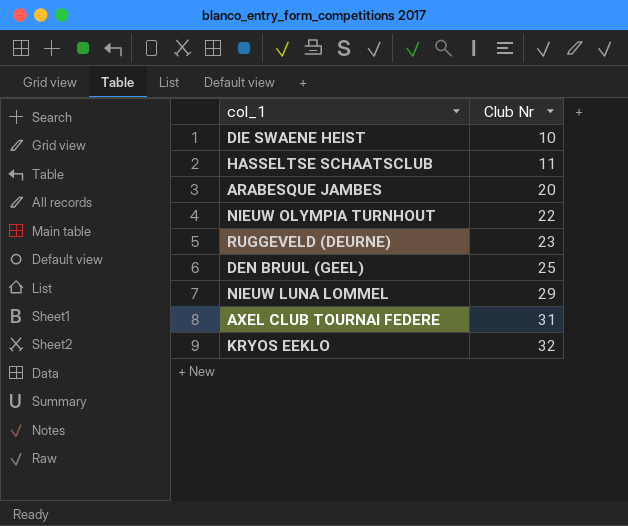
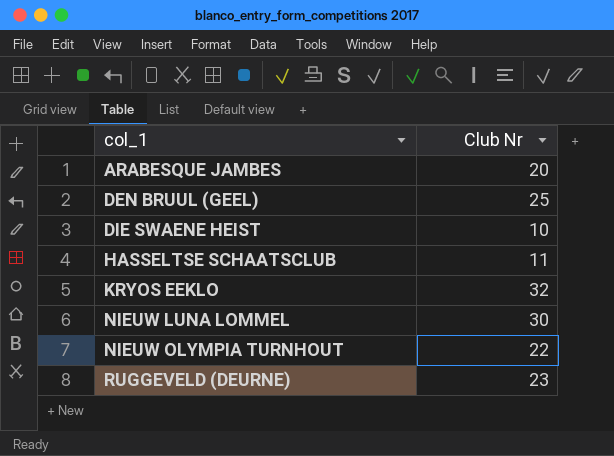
row order: Club Nr ascending -> col_1 ascending
row AXEL CLUB TOURNAI FEDERE: 31 -> none
NIEUW LUNA LOMMEL | Club Nr: 29 -> 30

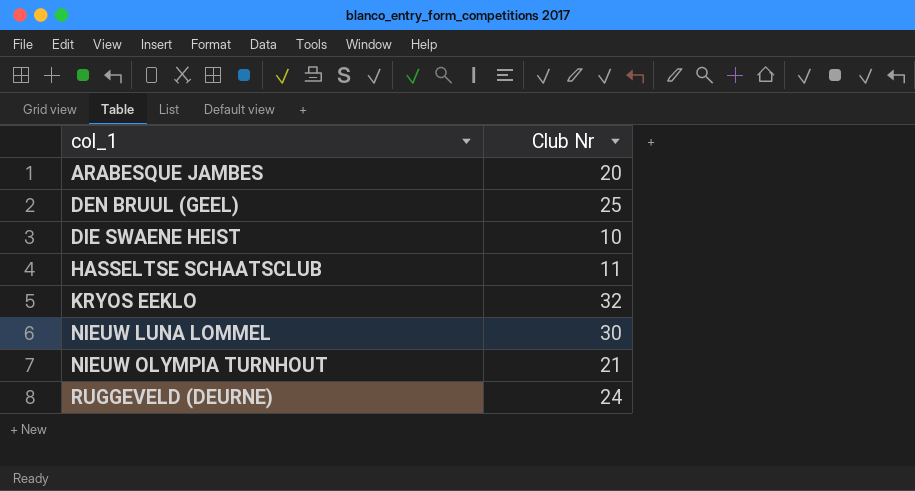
NIEUW OLYMPIA TURNHOUT | Club Nr: 22 -> 21
RUGGEVELD (DEURNE) | Club Nr: 23 -> 24

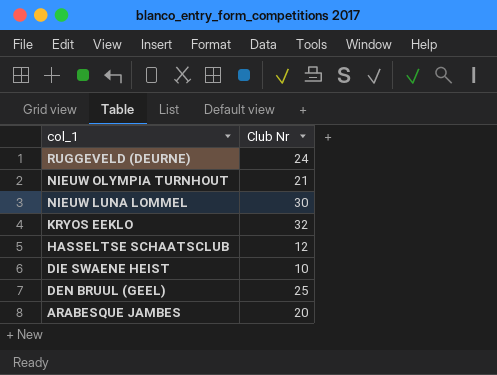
row order: col_1 ascending -> col_1 descending
HASSELTSE SCHAATSCLUB | Club Nr: 11 -> 12

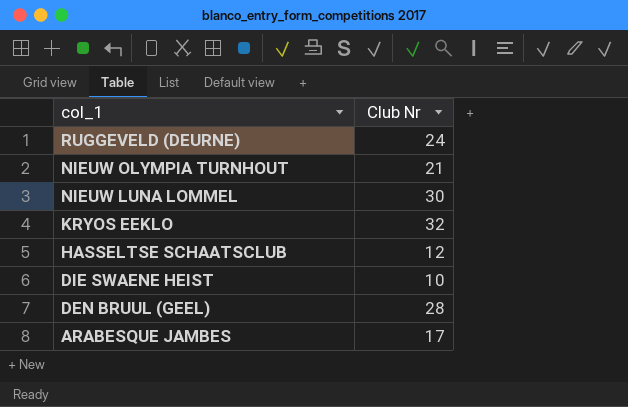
DEN BRUUL (GEEL) | Club Nr: 25 -> 28
ARABESQUE JAMBES | Club Nr: 20 -> 17

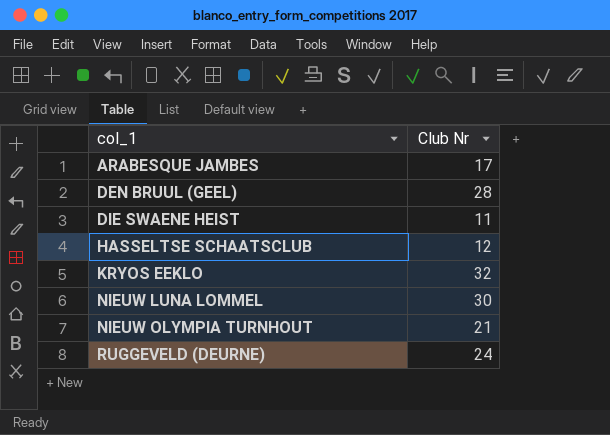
row order: col_1 descending -> col_1 ascending
DIE SWAENE HEIST | Club Nr: 10 -> 11

